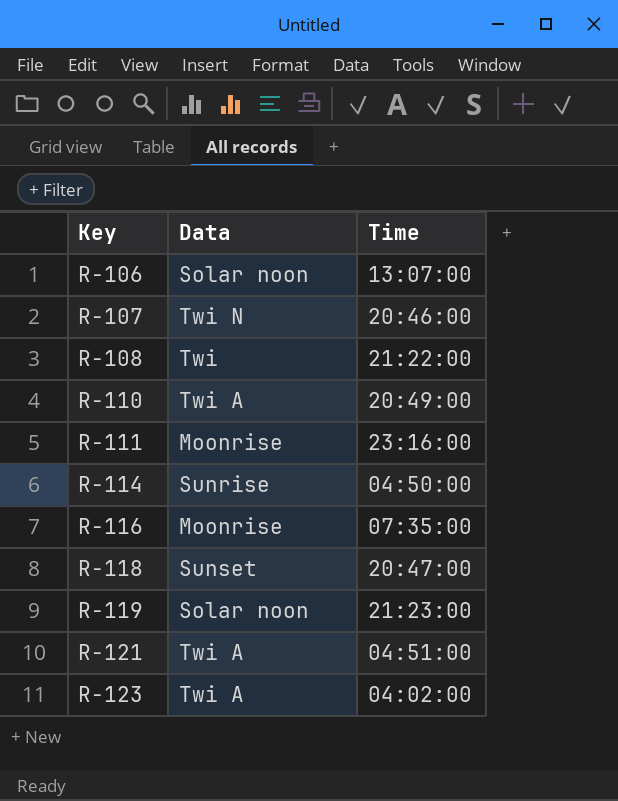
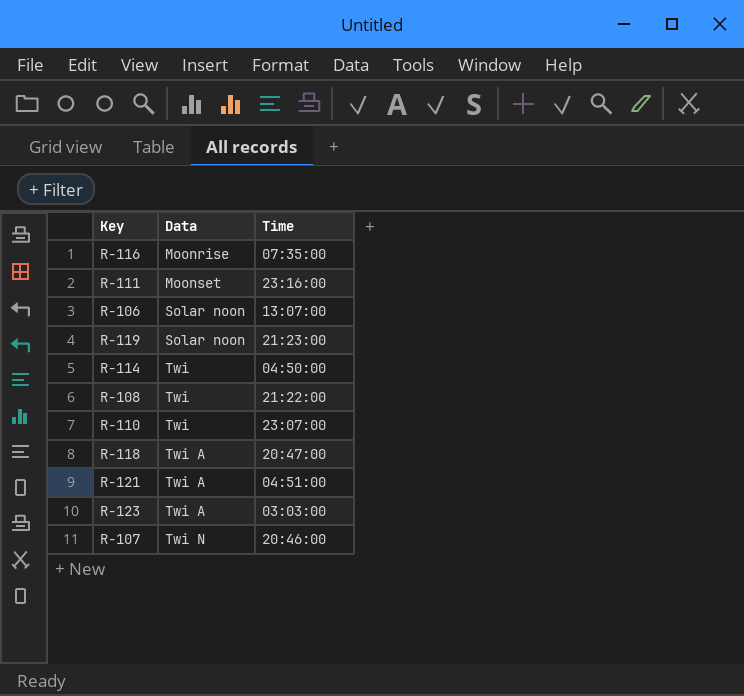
row order: Key ascending -> Data ascending
R-111 | Data: Moonrise -> Moonset
R-114 | Data: Sunrise -> Twi
R-110 | Data: Twi A -> Twi
R-110 | Time: 20:49:00 -> 23:07:00
R-118 | Data: Sunset -> Twi A
R-123 | Time: 04:02:00 -> 03:03:00

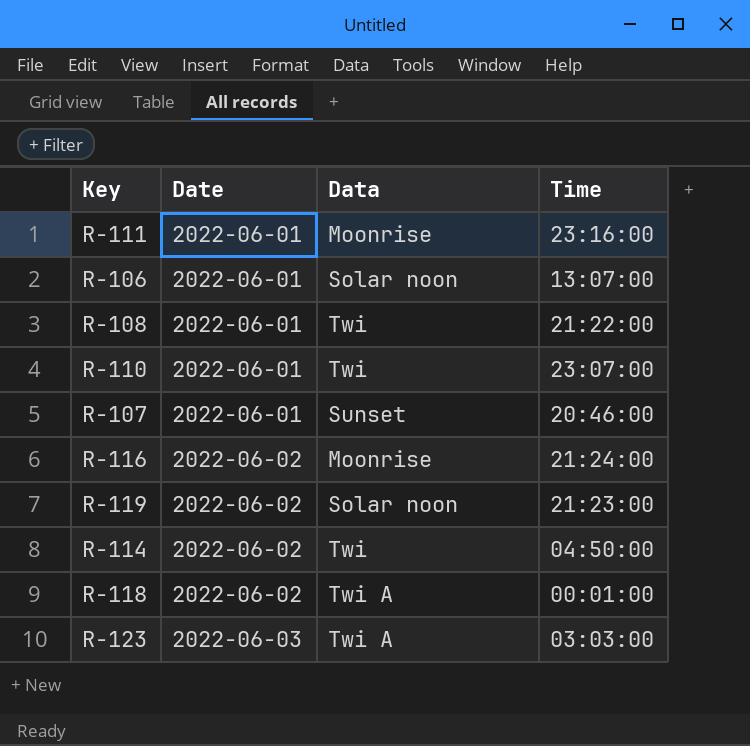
row order: Data ascending -> Date ascending
column Date | position: none -> 2
row R-121: Twi A | 04:51:00 -> none
R-111 | Data: Moonset -> Moonrise
R-107 | Data: Twi N -> Sunset
R-116 | Time: 07:35:00 -> 21:24:00
R-118 | Time: 20:47:00 -> 00:01:00

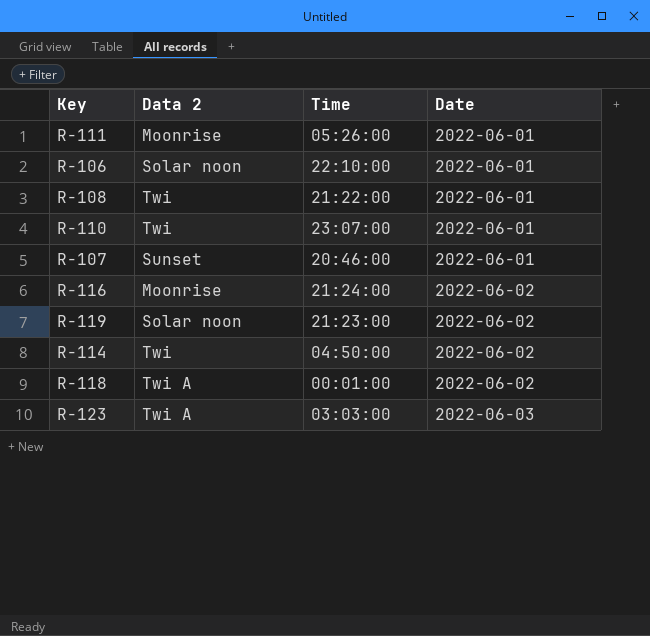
column name: Data -> Data 2
column Date | position: 2 -> 4
R-111 | Time: 23:16:00 -> 05:26:00
R-106 | Time: 13:07:00 -> 22:10:00

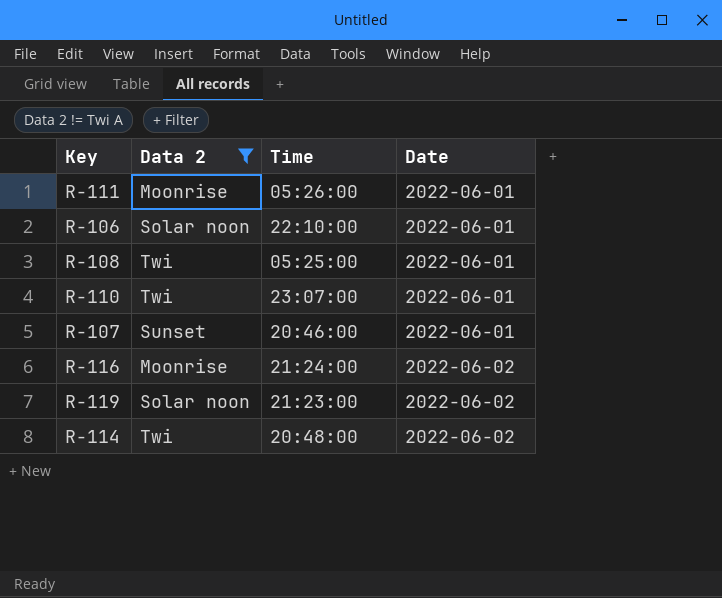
filter: none -> Data 2 != Twi A
R-108 | Time: 21:22:00 -> 05:25:00
R-114 | Time: 04:50:00 -> 20:48:00

